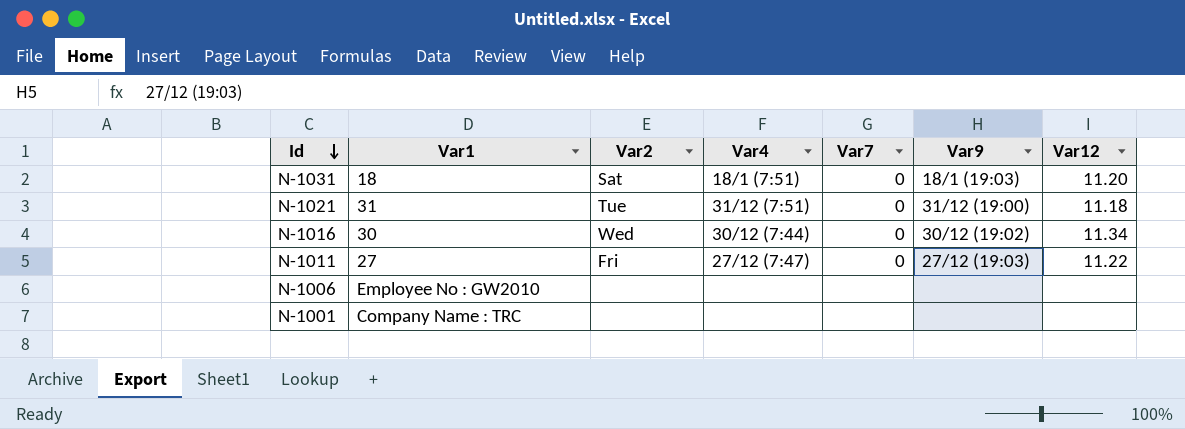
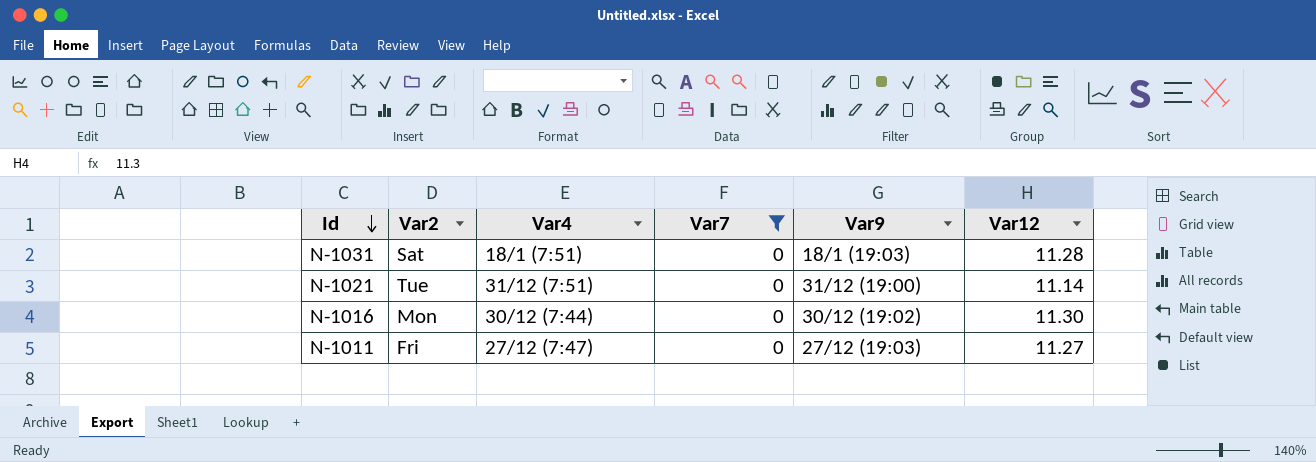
filter: none -> Var7 = 0
column Var1 | position: 2 -> none
N-1031 | Var12: 11.20 -> 11.28
N-1021 | Var12: 11.18 -> 11.14
N-1016 | Var2: Wed -> Mon
N-1016 | Var12: 11.34 -> 11.30
N-1011 | Var12: 11.22 -> 11.27

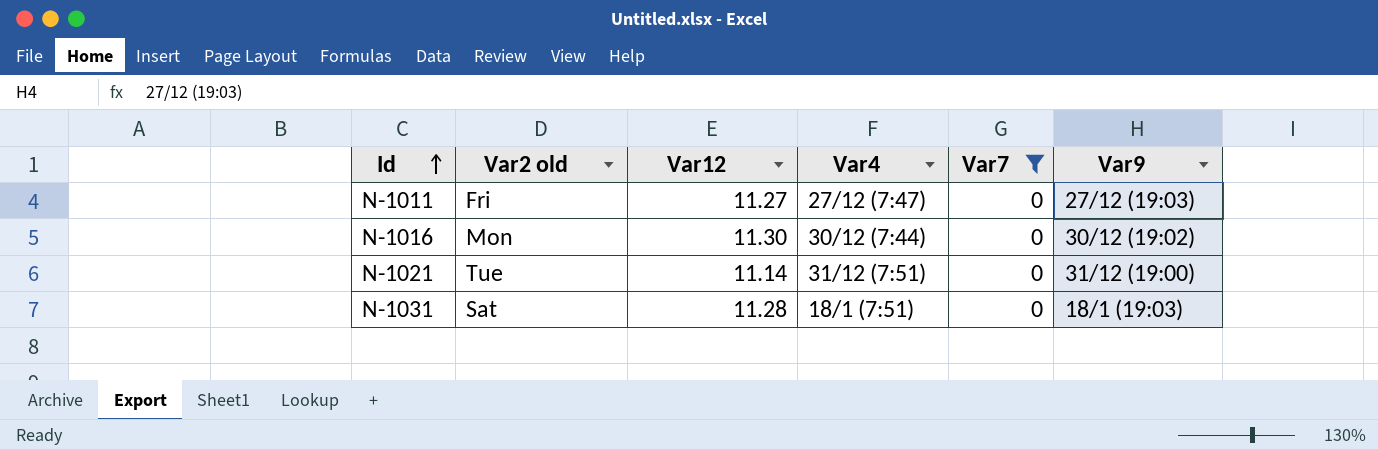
row order: Id descending -> Id ascending
column name: Var2 -> Var2 old
column Var12 | position: 6 -> 3

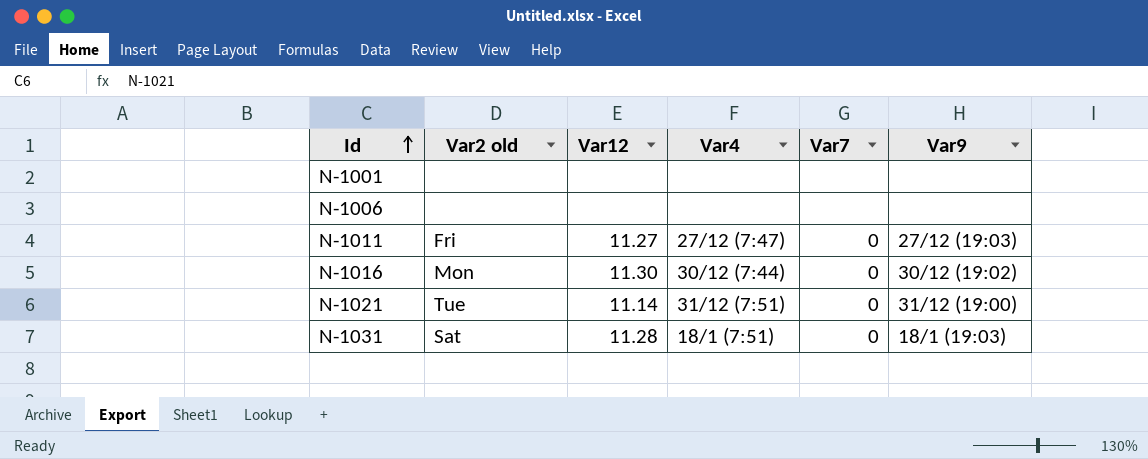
filter: Var7 = 0 -> none

